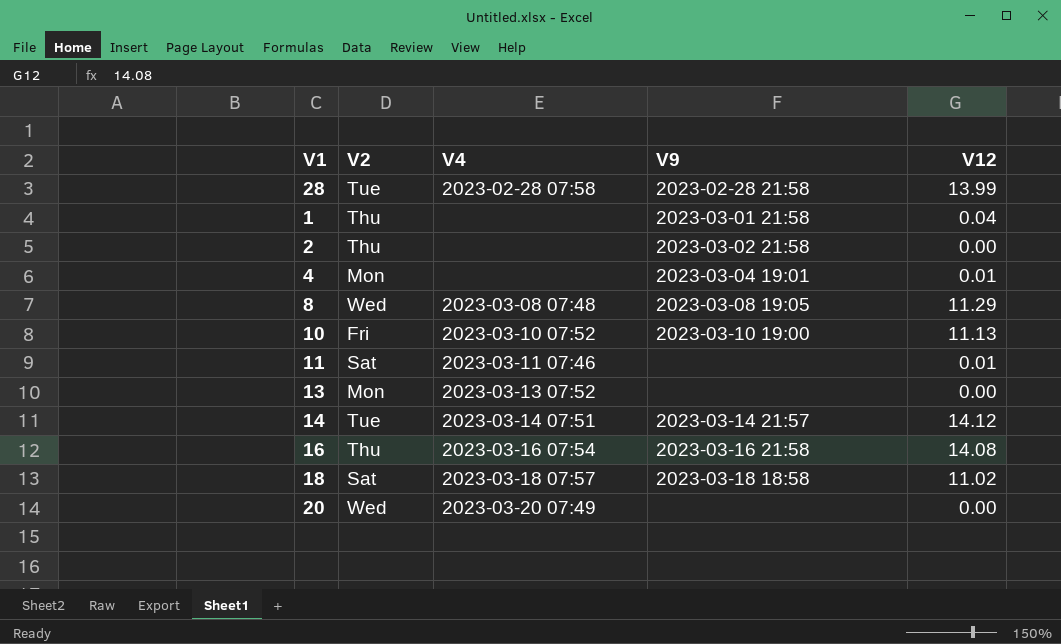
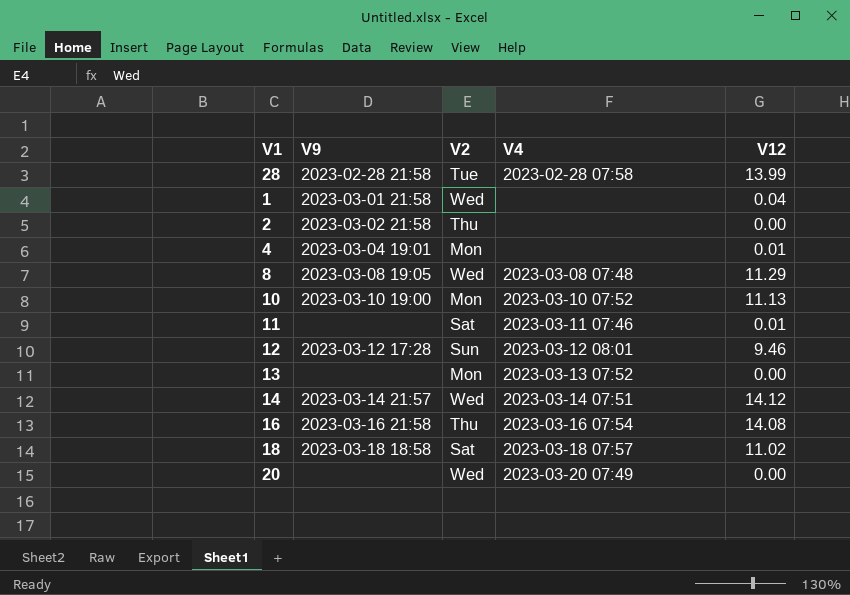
column V9 | position: 4 -> 2
1 | V2: Thu -> Wed
10 | V2: Fri -> Mon
row 12: none -> 2023-03-12 17:28 | Sun | 2023-03-12 08:01 | 9.46
14 | V2: Tue -> Wed

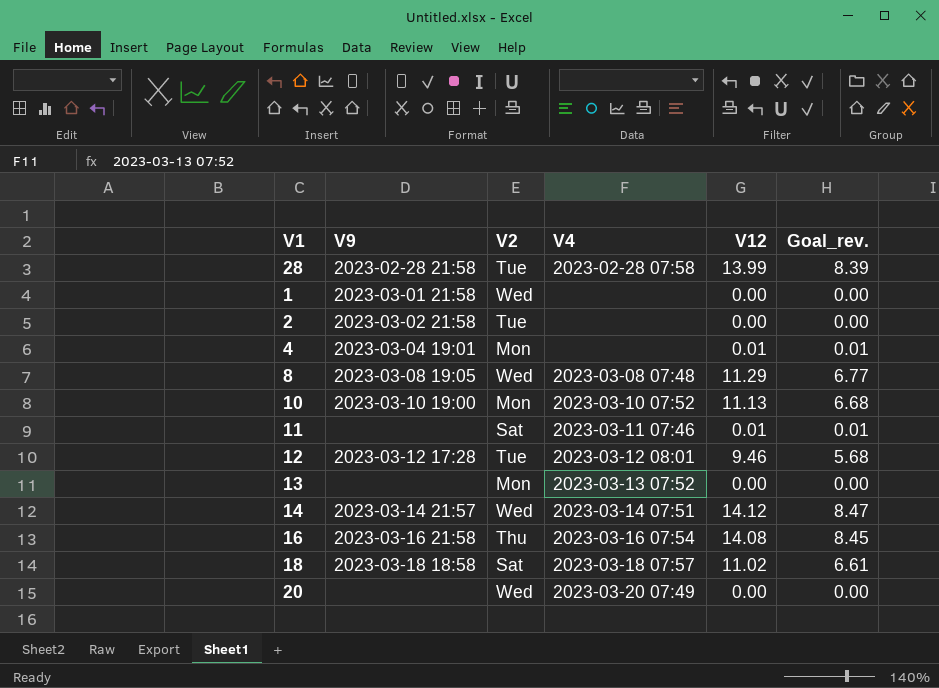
column Goal_rev. | formula: none -> [V12] * 0.6
1 | V12: 0.04 -> 0.00
2 | V2: Thu -> Tue
12 | V2: Sun -> Tue

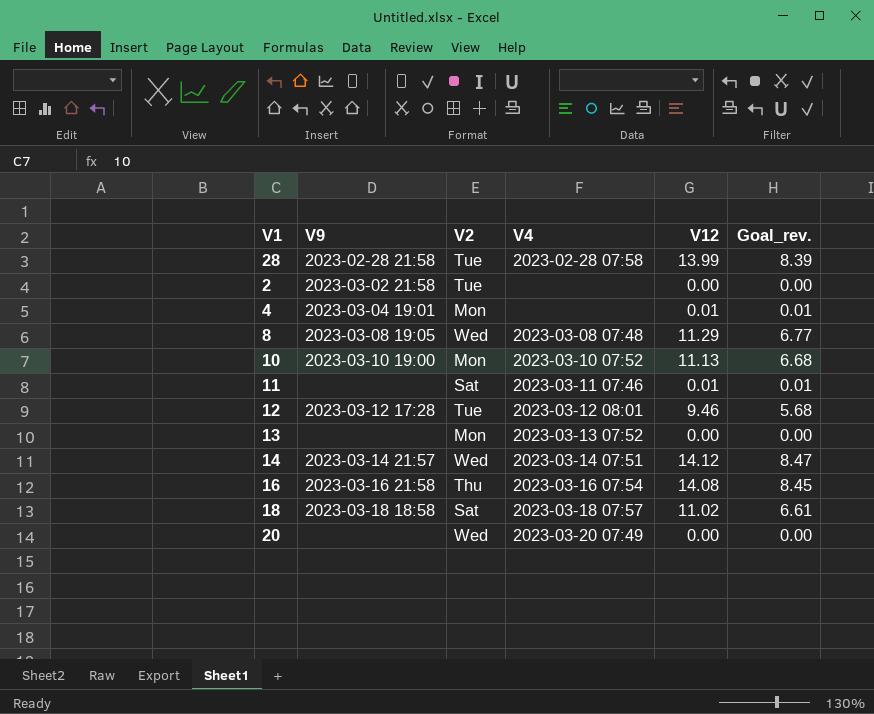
row 1: 2023-03-01 21:58 | Wed | none | 0.00 | 0.00 -> none

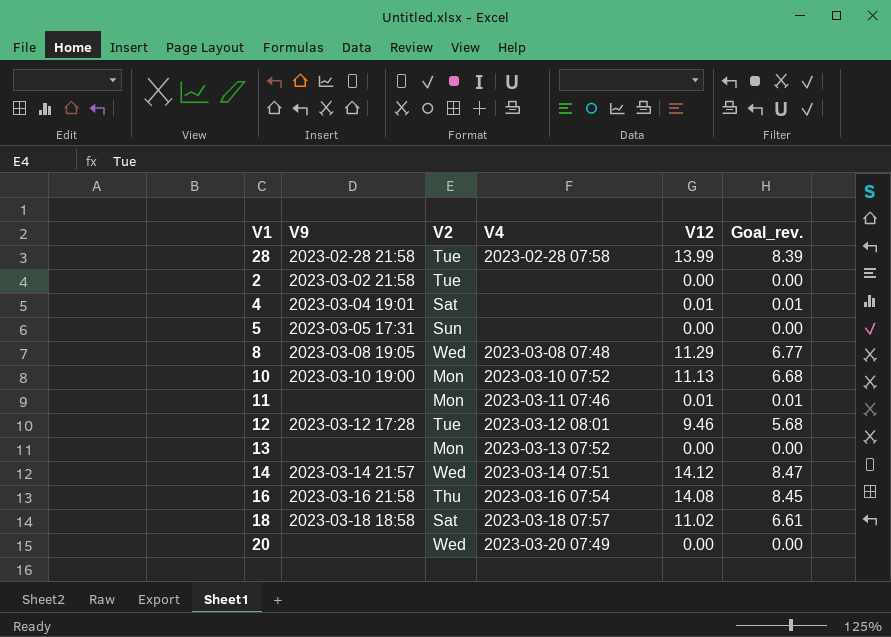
4 | V2: Mon -> Sat
row 5: none -> 2023-03-05 17:31 | Sun | none | 0.00 | 0.00
11 | V2: Sat -> Mon

